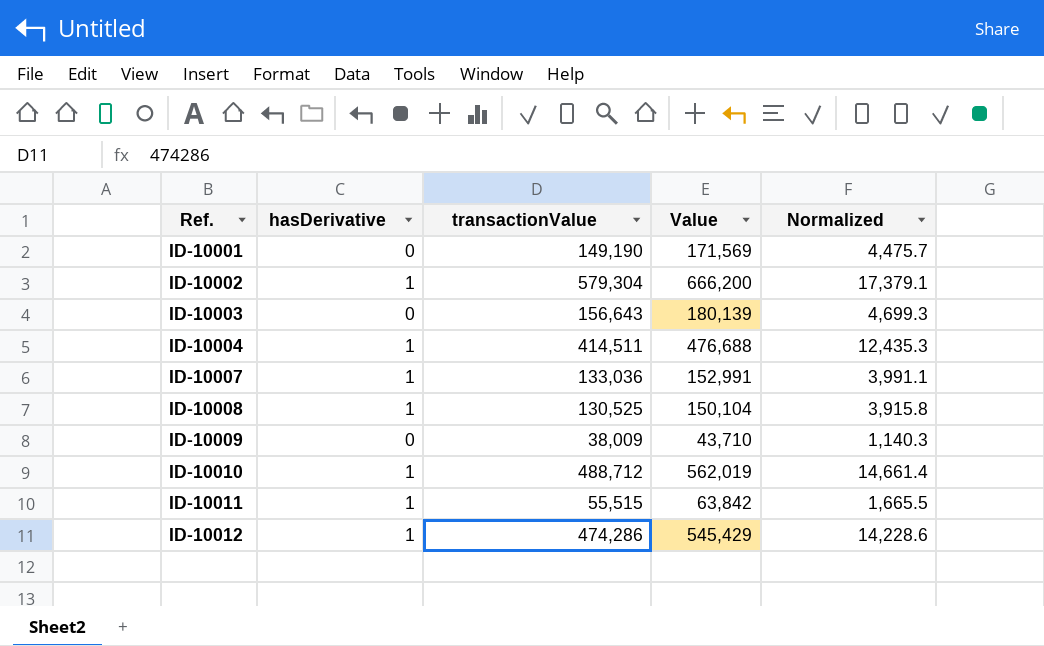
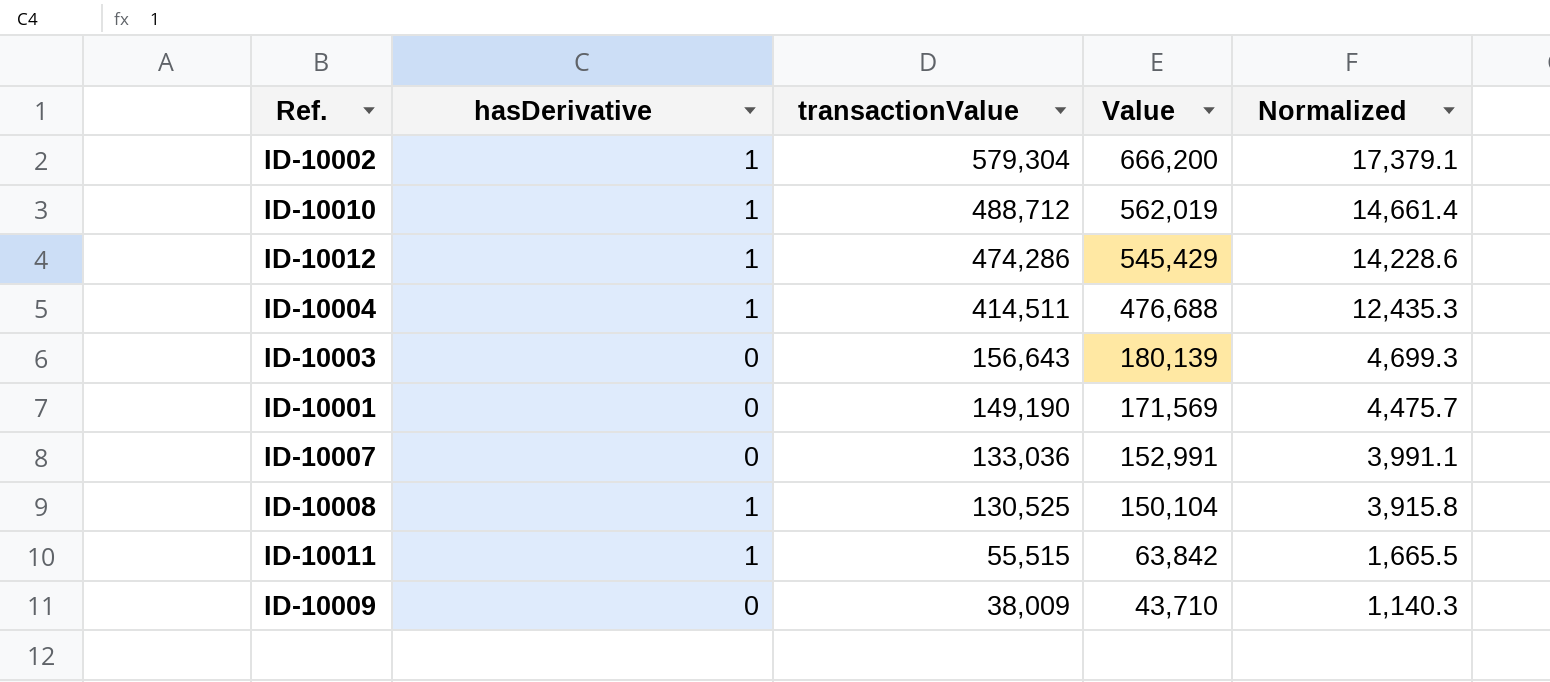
row order: Ref. ascending -> transactionValue descending
ID-10007 | hasDerivative: 1 -> 0

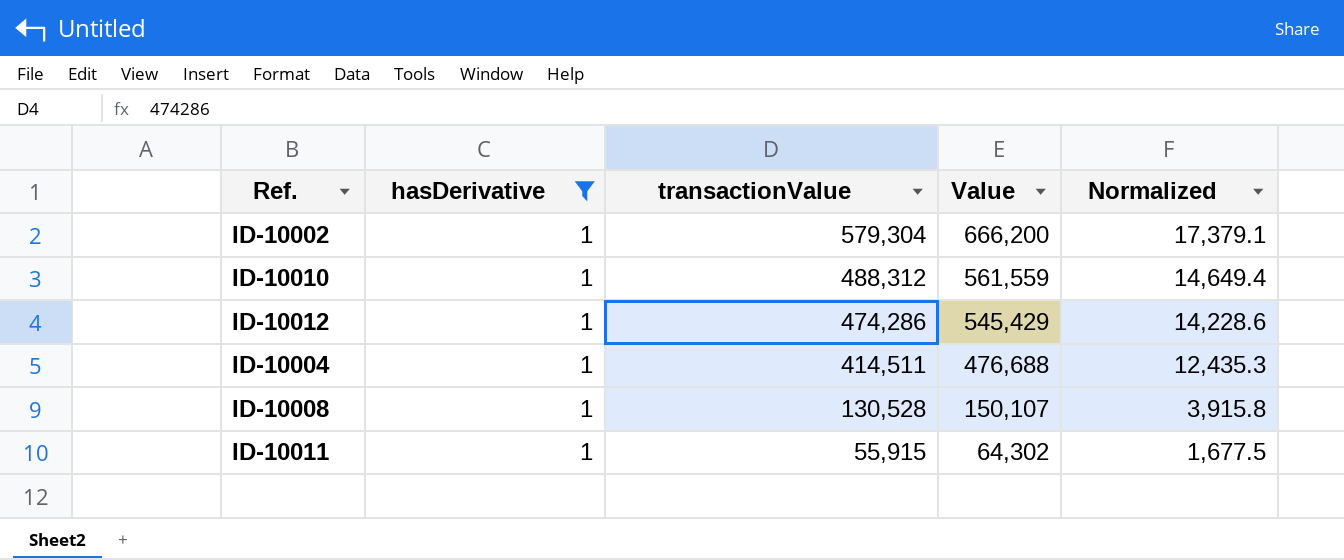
filter: none -> hasDerivative = 1
ID-10010 | transactionValue: 488,712 -> 488,312
ID-10010 | Value: 562,019 -> 561,559
ID-10010 | Normalized: 14,661.4 -> 14,649.4
ID-10008 | transactionValue: 130,525 -> 130,528
ID-10008 | Value: 150,104 -> 150,107
ID-10011 | transactionValue: 55,515 -> 55,915
ID-10011 | Value: 63,842 -> 64,302
ID-10011 | Normalized: 1,665.5 -> 1,677.5

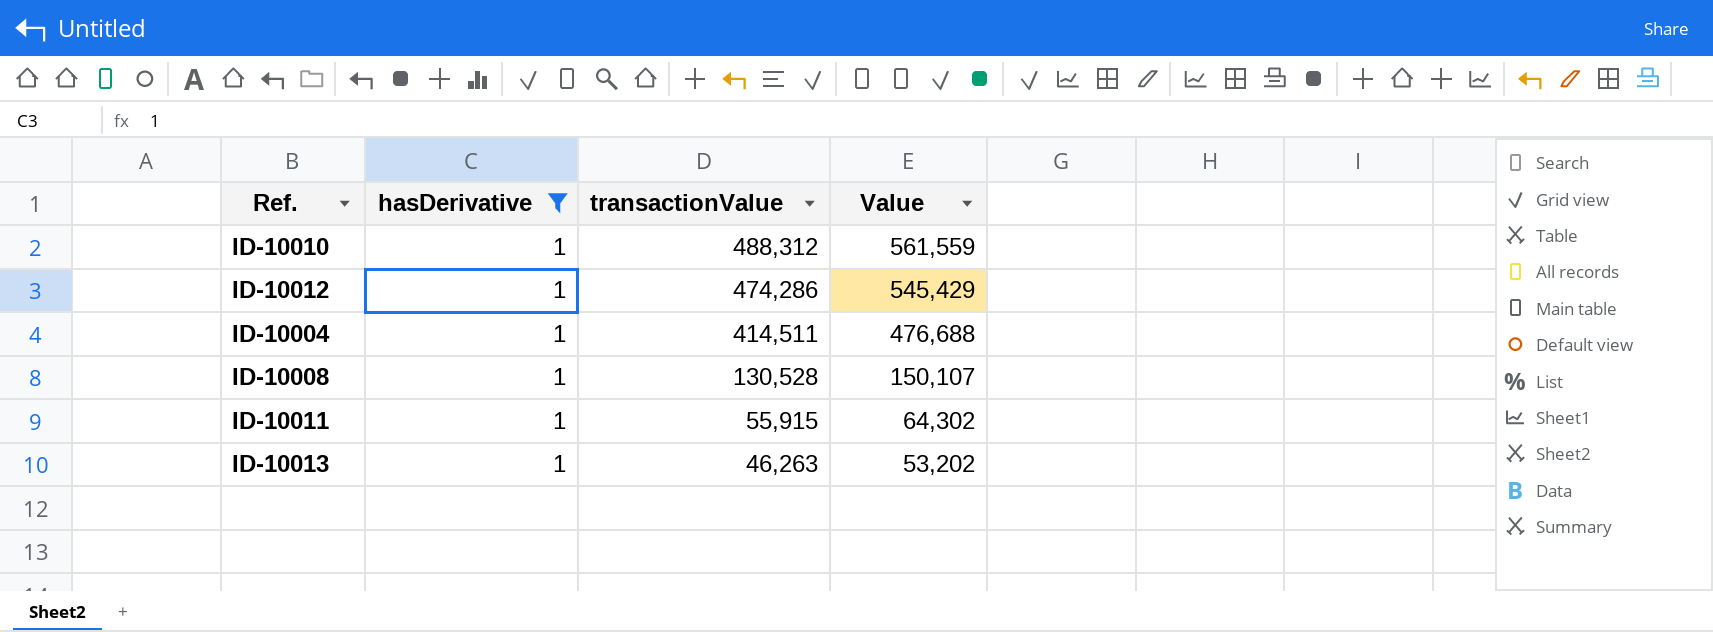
column Normalized | formula: [transactionValue] * 0.03 -> none
row ID-10002: 1 | 579,304 | 666,200 | 17,379.1 -> none
row ID-10013: none -> 1 | 46,263 | 53,202

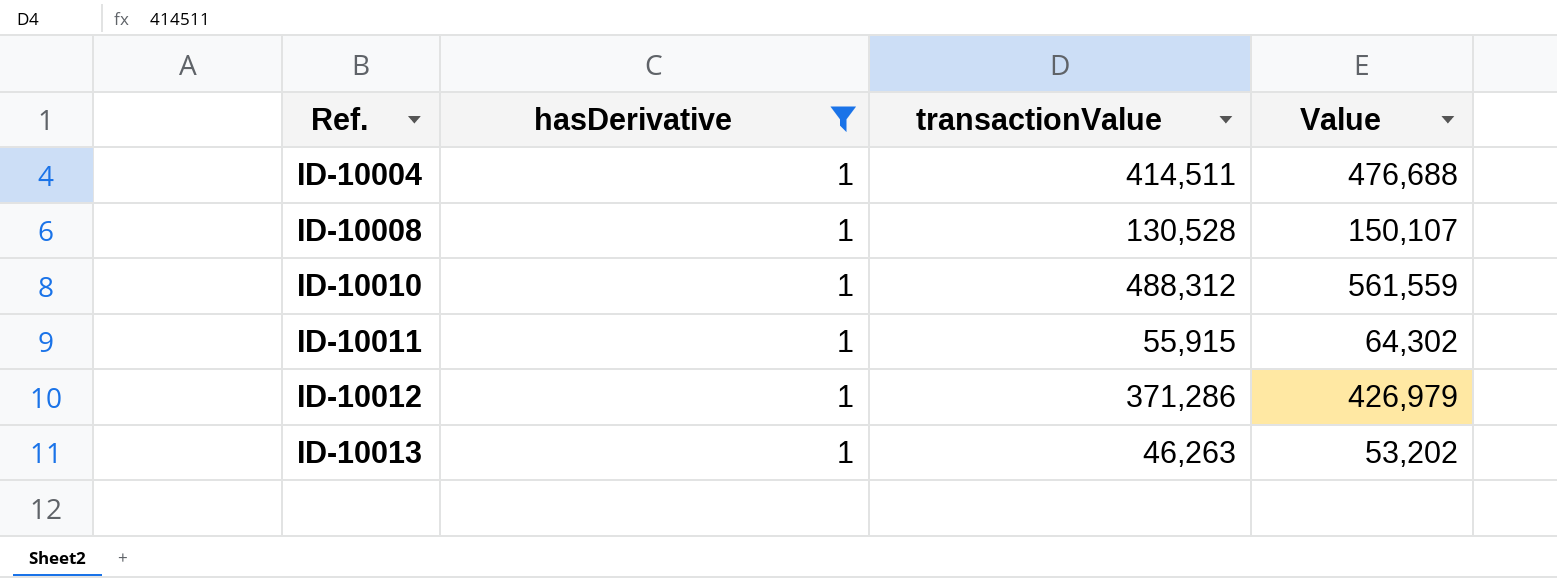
row order: transactionValue descending -> Ref. ascending
ID-10012 | transactionValue: 474,286 -> 371,286
ID-10012 | Value: 545,429 -> 426,979

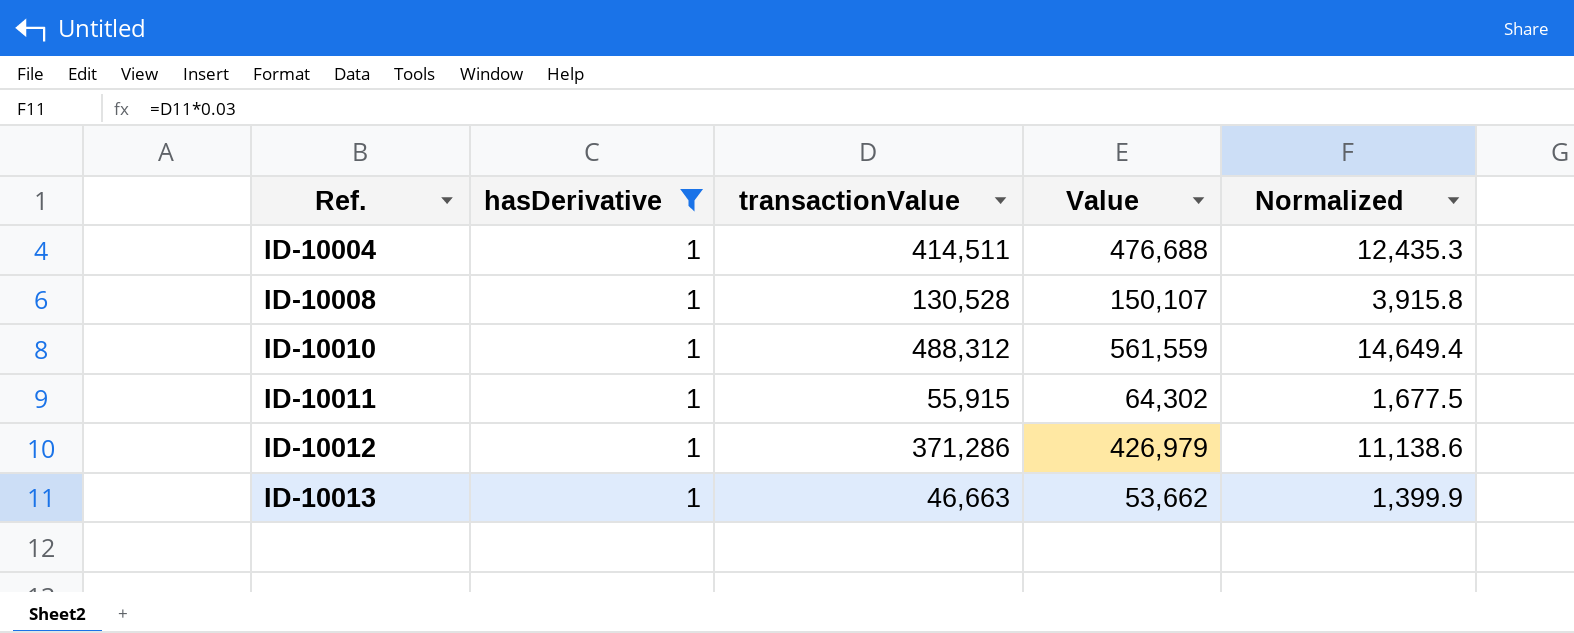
column Normalized | formula: none -> [transactionValue] * 0.03
ID-10013 | transactionValue: 46,263 -> 46,663
ID-10013 | Value: 53,202 -> 53,662

